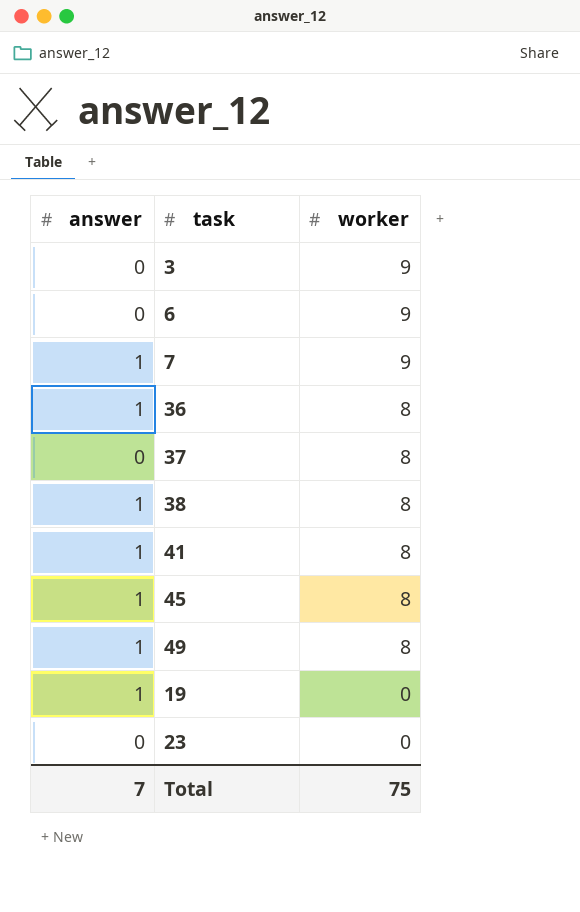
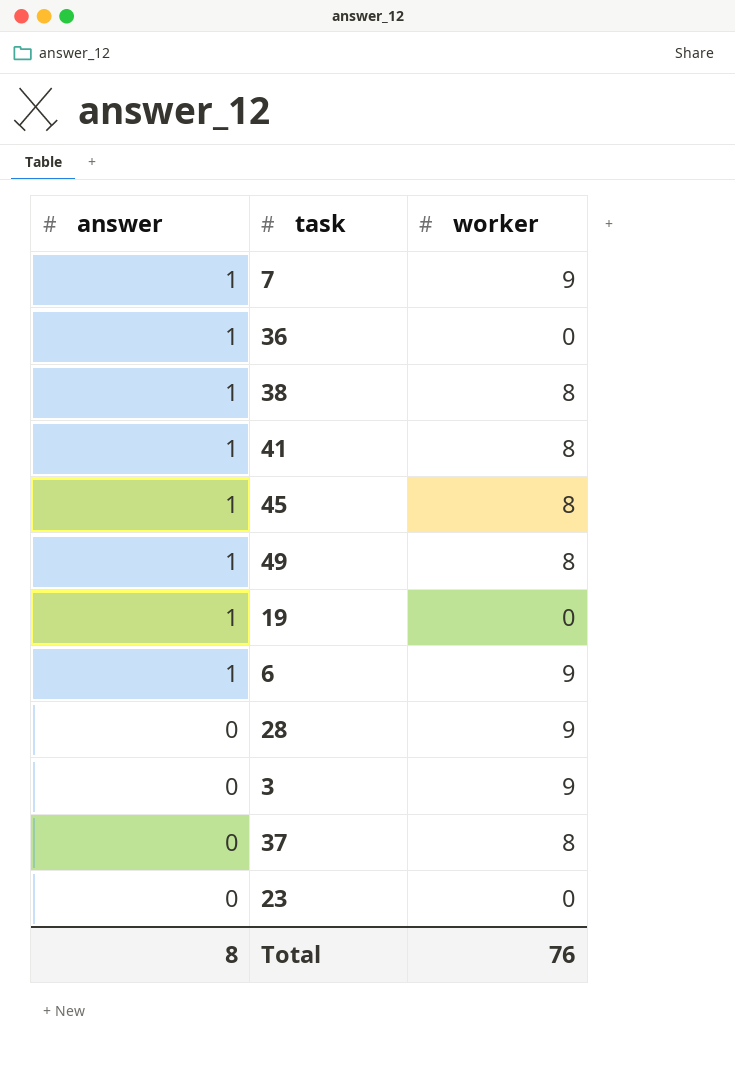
row order: worker descending -> answer descending
36 | worker: 8 -> 0
6 | answer: 0 -> 1
row 28: none -> 0 | 9
Total | answer: 7 -> 8
Total | worker: 75 -> 76

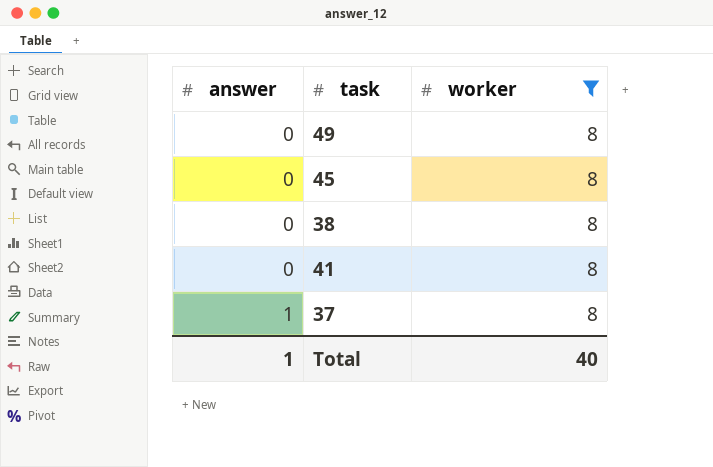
filter: none -> worker = 8
row order: answer descending -> answer ascending
49 | answer: 1 -> 0
45 | answer: 1 -> 0
38 | answer: 1 -> 0
41 | answer: 1 -> 0
37 | answer: 0 -> 1
Total | answer: 8 -> 1
Total | worker: 76 -> 40

